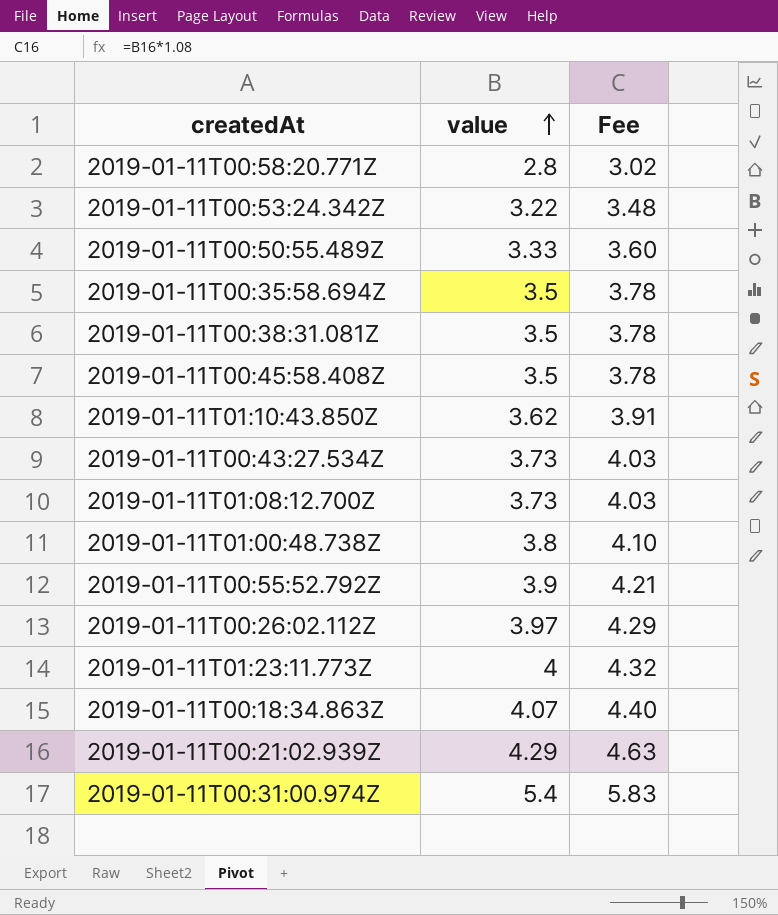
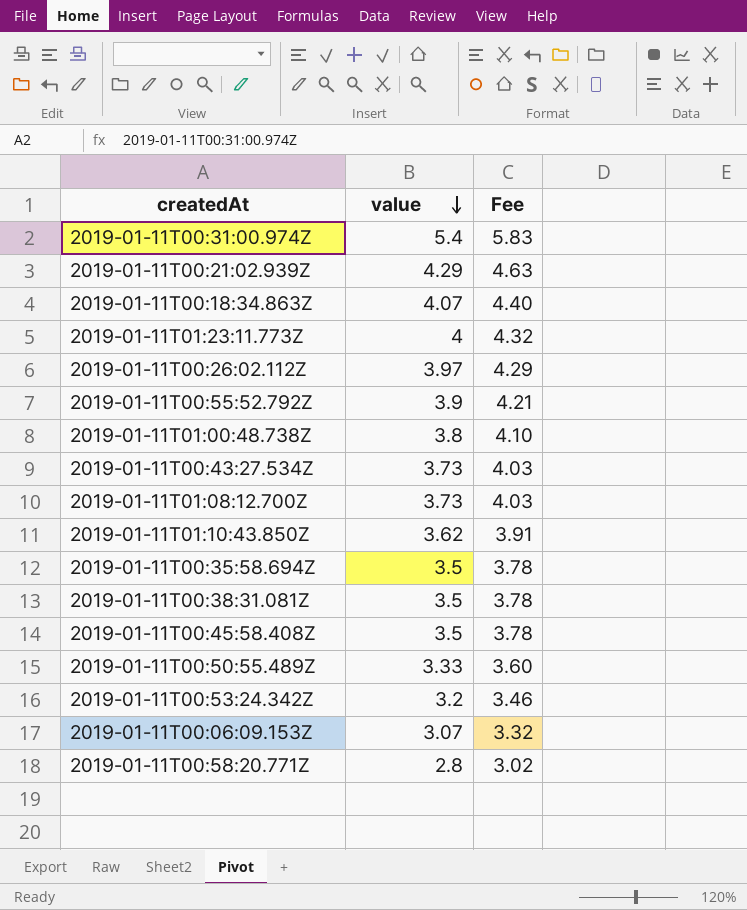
row order: value ascending -> value descending
2019-01-11T00:53:24.342Z | value: 3.22 -> 3.2
2019-01-11T00:53:24.342Z | Fee: 3.48 -> 3.46
row 2019-01-11T00:06:09.153Z: none -> 3.07 | 3.32

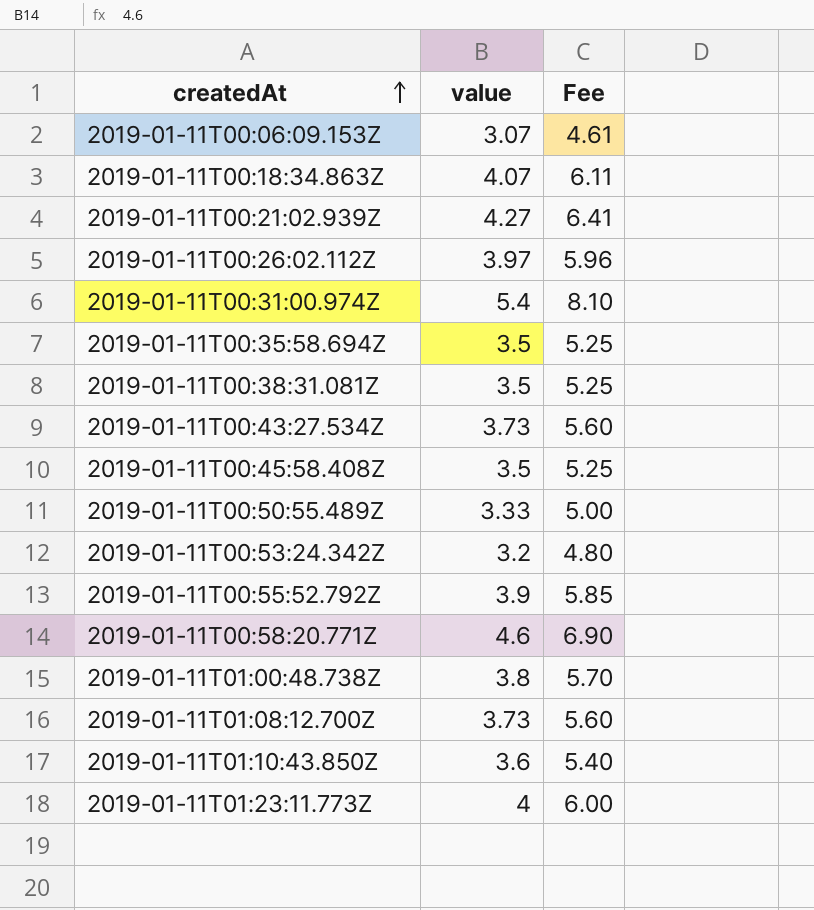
row order: value descending -> createdAt ascending
column Fee | formula: [value] * 1.08 -> [value] * 1.5
2019-01-11T00:21:02.939Z | value: 4.29 -> 4.27
2019-01-11T00:58:20.771Z | value: 2.8 -> 4.6
2019-01-11T01:10:43.850Z | value: 3.62 -> 3.6

